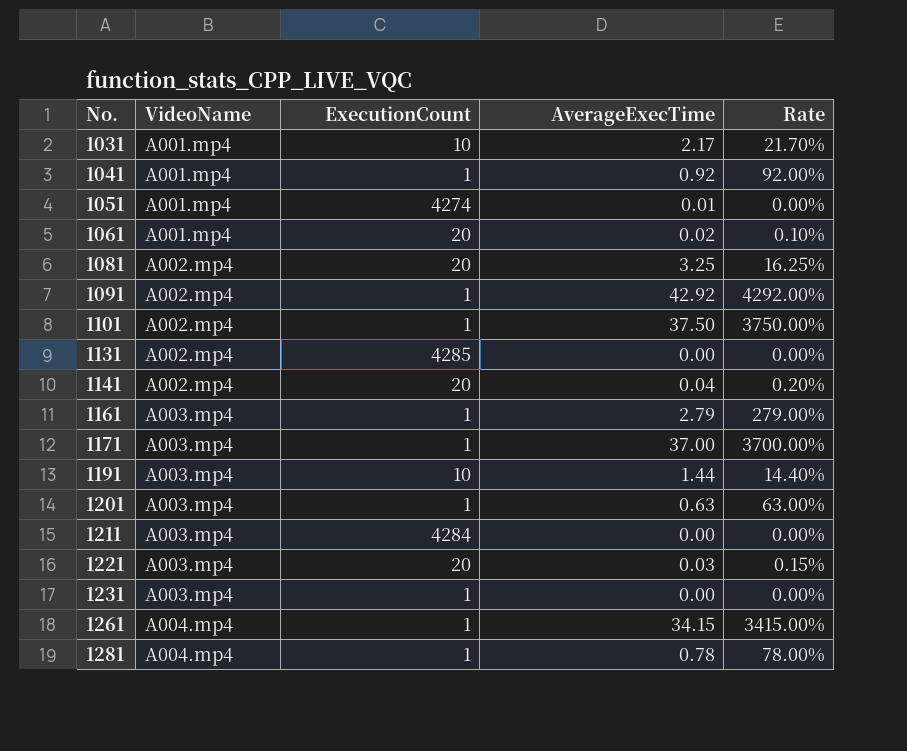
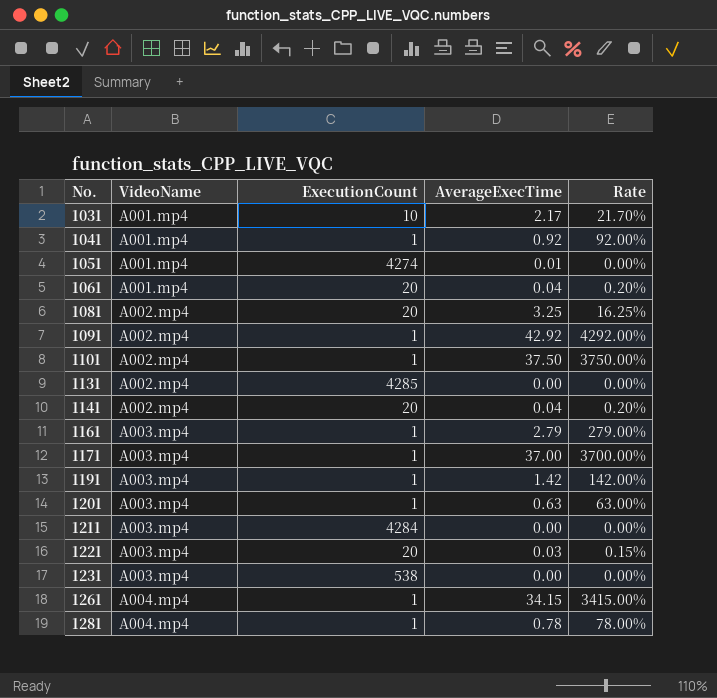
1061 | AverageExecTime: 0.02 -> 0.04
1061 | Rate: 0.10% -> 0.20%
1191 | ExecutionCount: 10 -> 1
1191 | AverageExecTime: 1.44 -> 1.42
1191 | Rate: 14.40% -> 142.00%
1231 | ExecutionCount: 1 -> 538

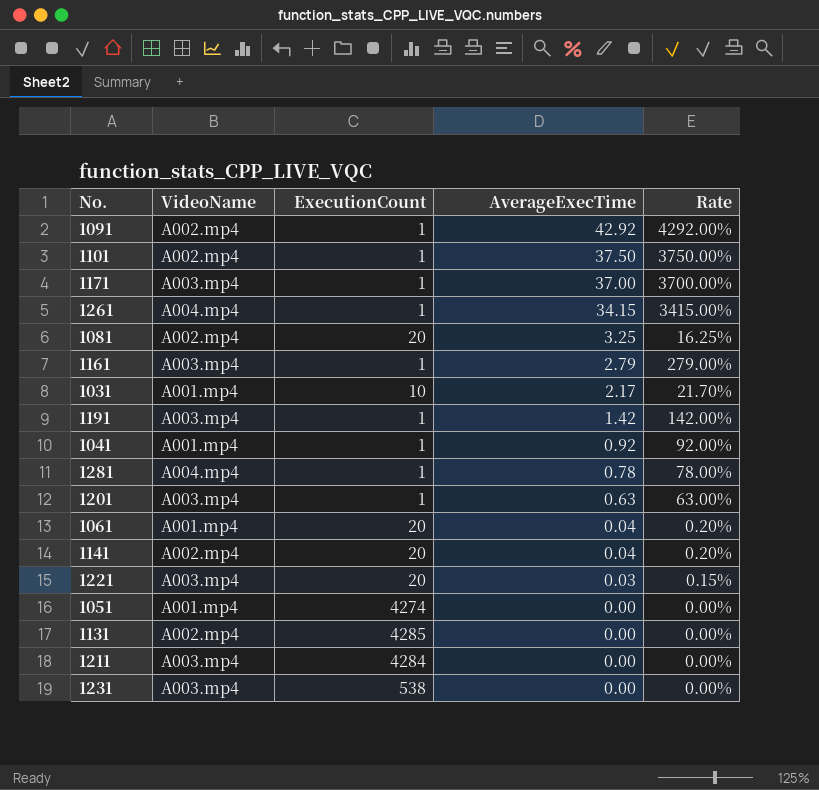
row order: No. ascending -> AverageExecTime descending
1051 | AverageExecTime: 0.01 -> 0.00

